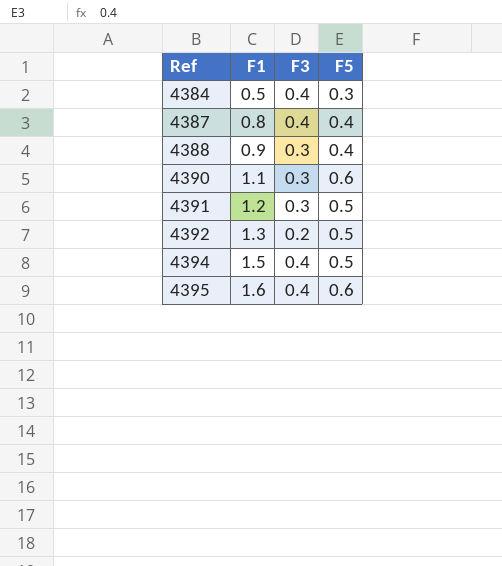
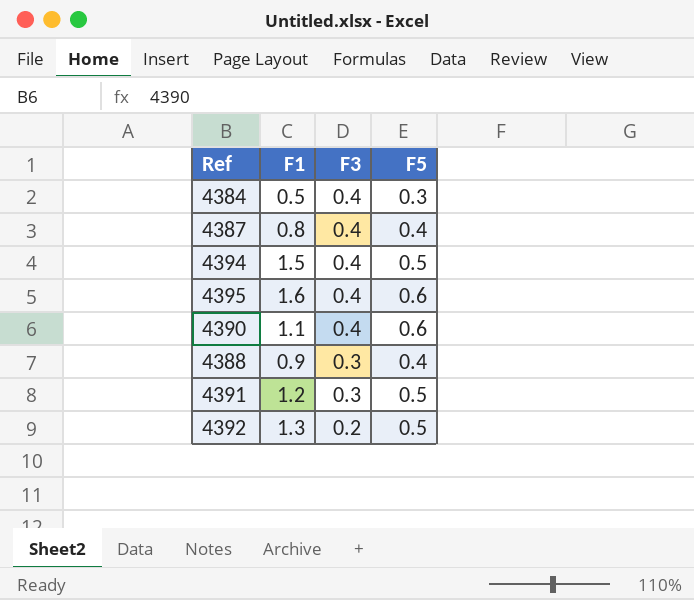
row order: Ref ascending -> F3 descending
4390 | F3: 0.3 -> 0.4

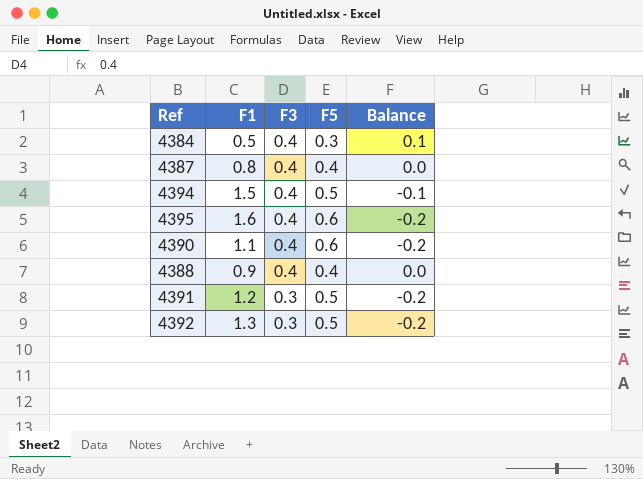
column Balance | formula: none -> [F3] - [F5]
4388 | F3: 0.3 -> 0.4
4392 | F3: 0.2 -> 0.3

